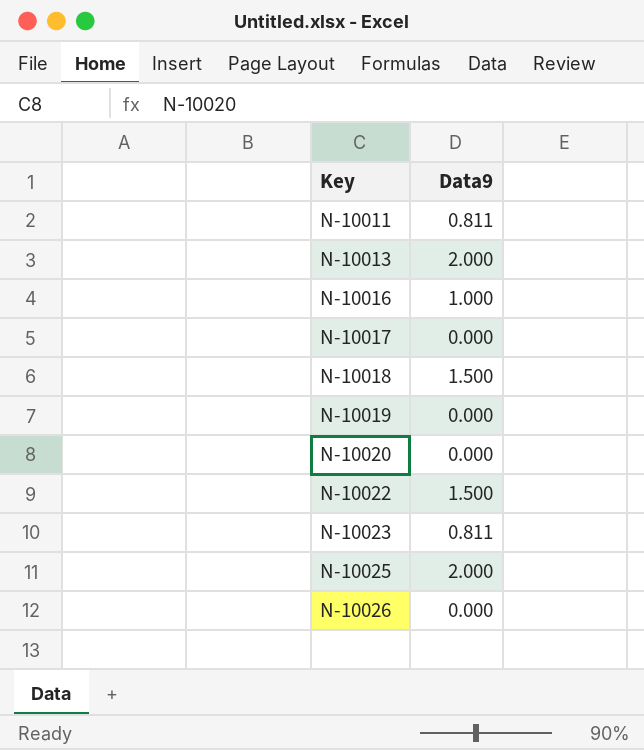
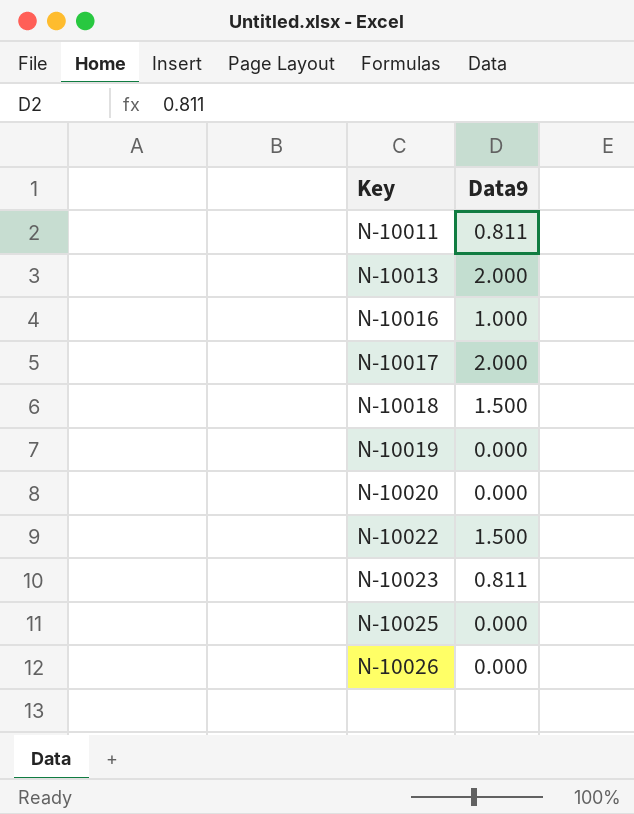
N-10017 | Data9: 0.000 -> 2.000
N-10025 | Data9: 2.000 -> 0.000

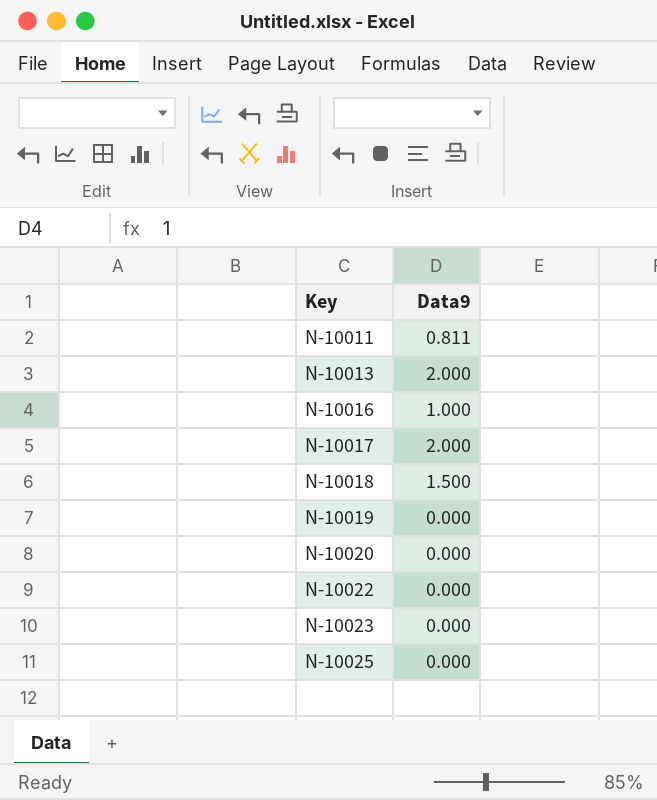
row N-10026: 0.000 -> none
N-10022 | Data9: 1.500 -> 0.000
N-10023 | Data9: 0.811 -> 0.000

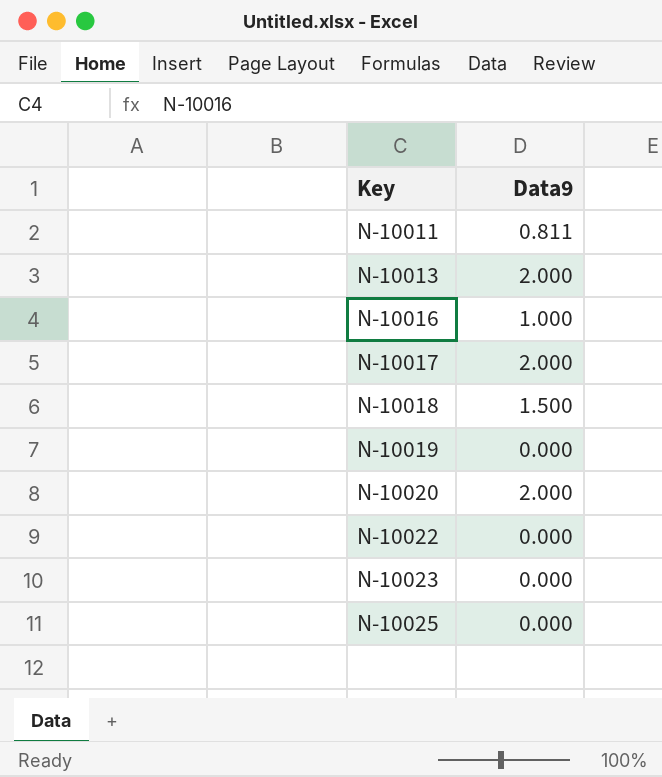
N-10020 | Data9: 0.000 -> 2.000

